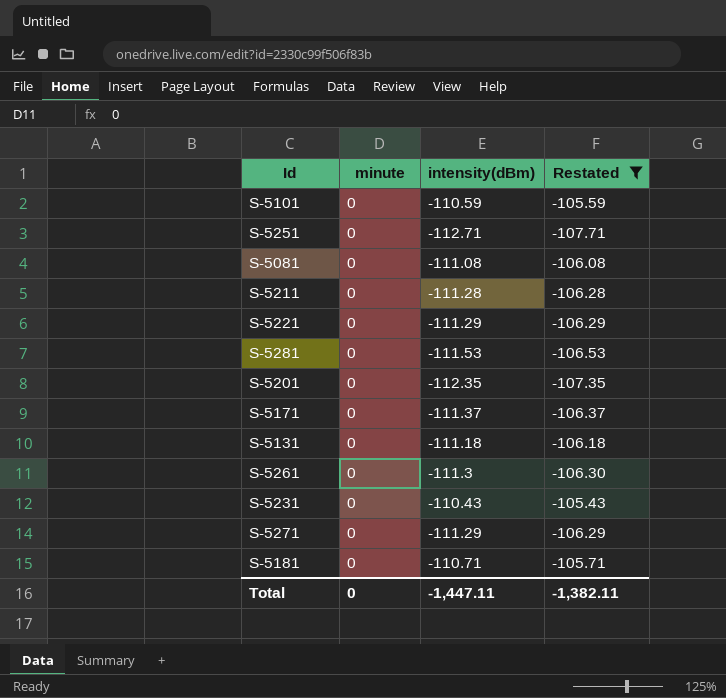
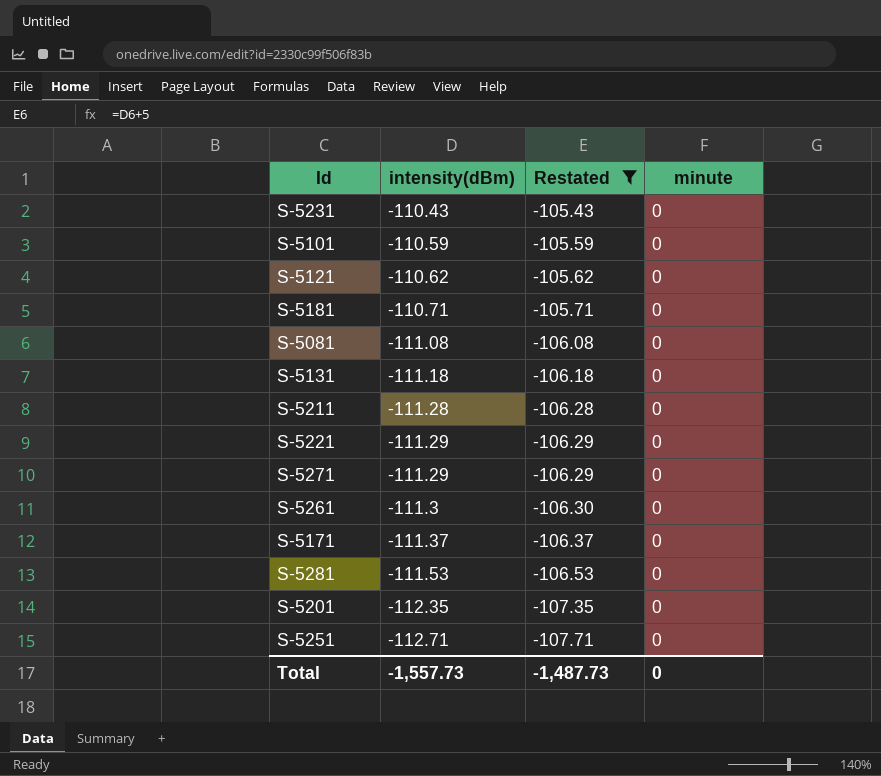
row order: none -> intensity(dBm) descending
column minute | position: 2 -> 4
row S-5121: none -> -110.62 | -105.62 | 0
Total | intensity(dBm): -1,447.11 -> -1,557.73
Total | Restated: -1,382.11 -> -1,487.73

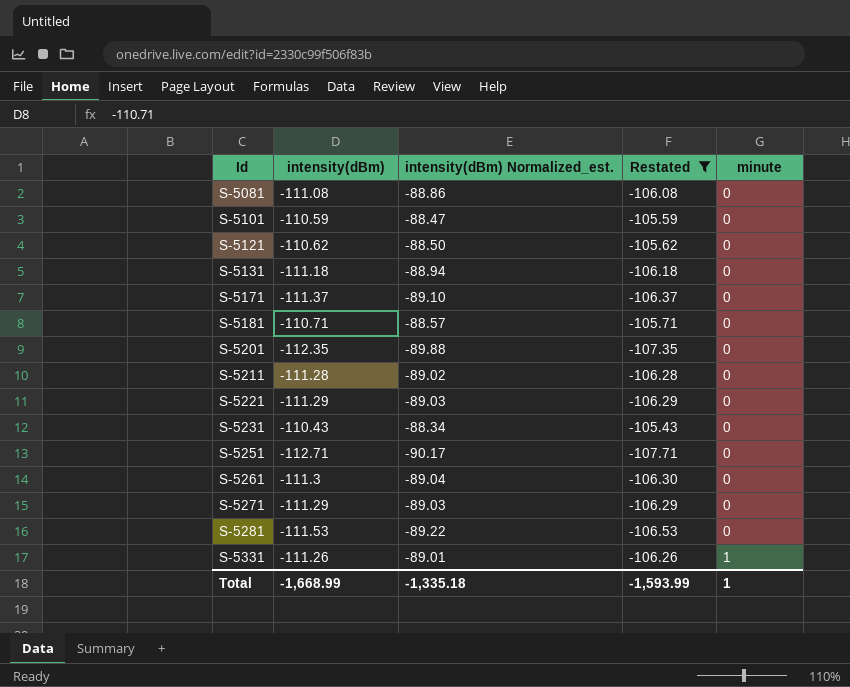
row order: intensity(dBm) descending -> Id ascending
column intensity(dBm) Normalized_est. | formula: none -> [intensity(dBm)] * 0.8
row S-5331: none -> -111.26 | -89.01 | -106.26 | 1
Total | intensity(dBm): -1,557.73 -> -1,668.99
Total | Restated: -1,487.73 -> -1,593.99
Total | minute: 0 -> 1

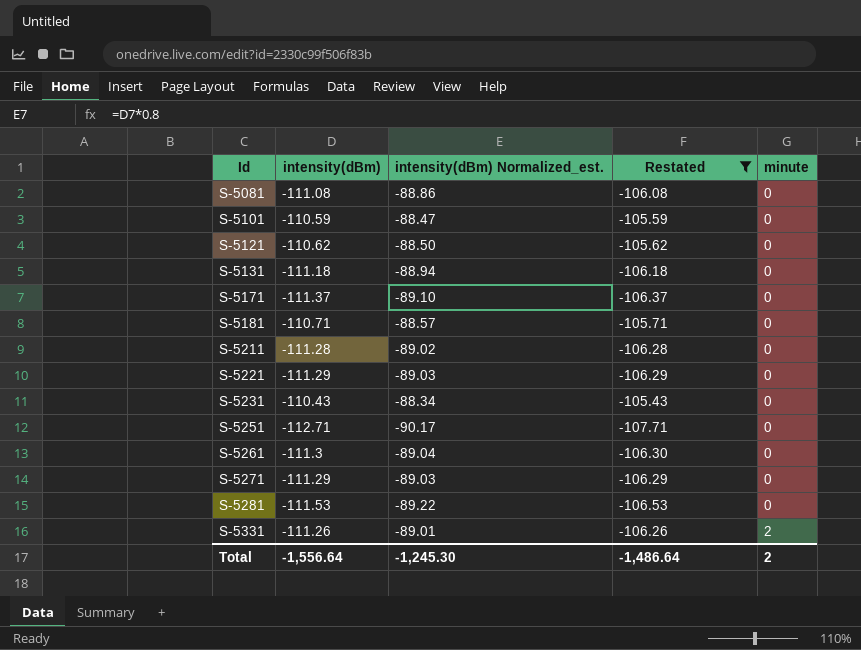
row S-5201: -112.35 | -89.88 | -107.35 | 0 -> none
S-5331 | minute: 1 -> 2
Total | intensity(dBm): -1,668.99 -> -1,556.64
Total | intensity(dBm) Normalized_est.: -1,335.18 -> -1,245.30
Total | Restated: -1,593.99 -> -1,486.64
Total | minute: 1 -> 2

